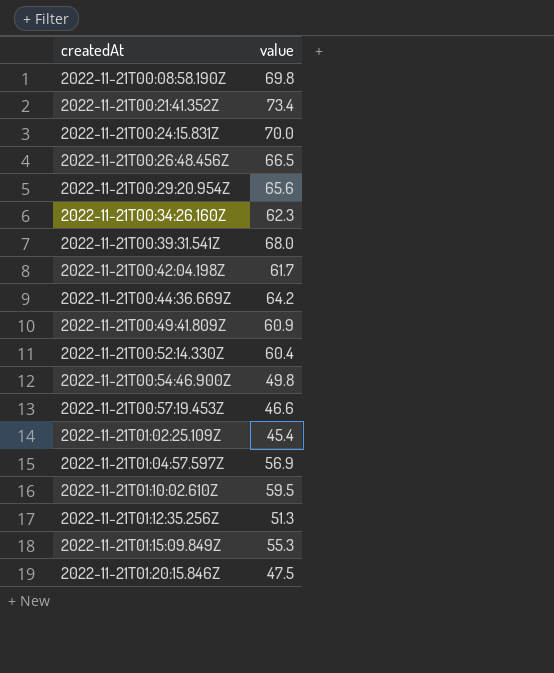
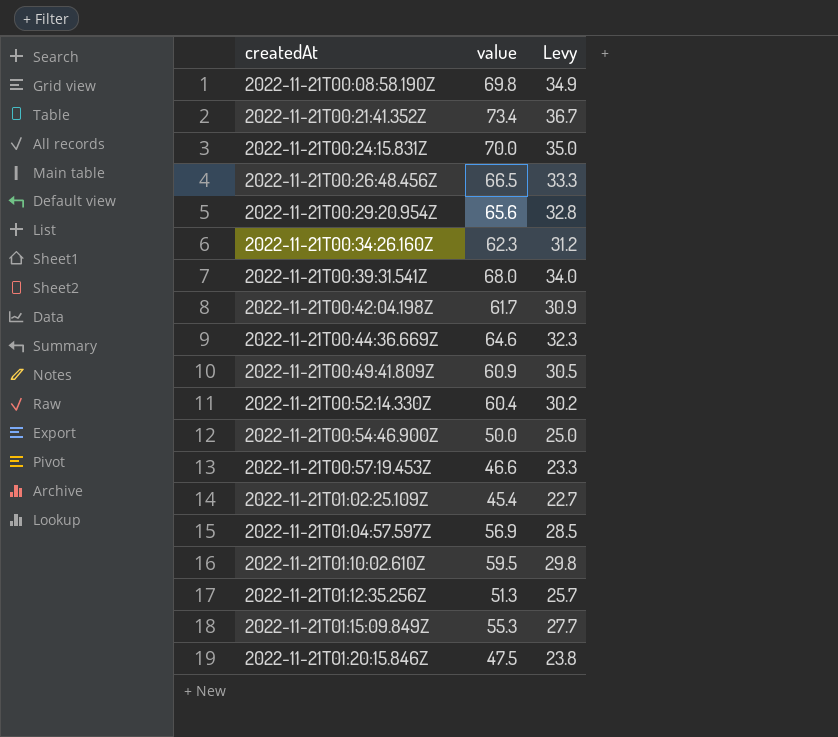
column Levy | formula: none -> [value] * 0.5
2022-11-21T00:44:36.669Z | value: 64.2 -> 64.6
2022-11-21T00:54:46.900Z | value: 49.8 -> 50.0

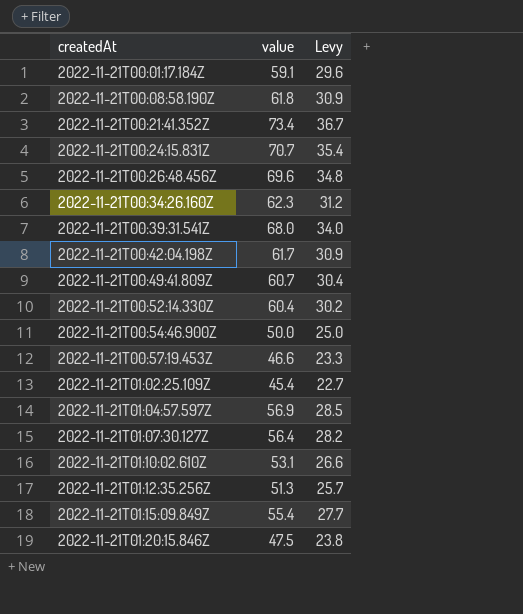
row 2022-11-21T00:29:20.954Z: 65.6 | 32.8 -> none
row 2022-11-21T00:44:36.669Z: 64.6 | 32.3 -> none
row 2022-11-21T00:01:17.184Z: none -> 59.1 | 29.6
2022-11-21T00:08:58.190Z | value: 69.8 -> 61.8
2022-11-21T00:08:58.190Z | Levy: 34.9 -> 30.9
2022-11-21T00:24:15.831Z | value: 70.0 -> 70.7
2022-11-21T00:24:15.831Z | Levy: 35.0 -> 35.4
2022-11-21T00:26:48.456Z | value: 66.5 -> 69.6
2022-11-21T00:26:48.456Z | Levy: 33.3 -> 34.8
2022-11-21T00:49:41.809Z | value: 60.9 -> 60.7
2022-11-21T00:49:41.809Z | Levy: 30.5 -> 30.4
row 2022-11-21T01:07:30.127Z: none -> 56.4 | 28.2
2022-11-21T01:10:02.610Z | value: 59.5 -> 53.1
2022-11-21T01:10:02.610Z | Levy: 29.8 -> 26.6
2022-11-21T01:15:09.849Z | value: 55.3 -> 55.4

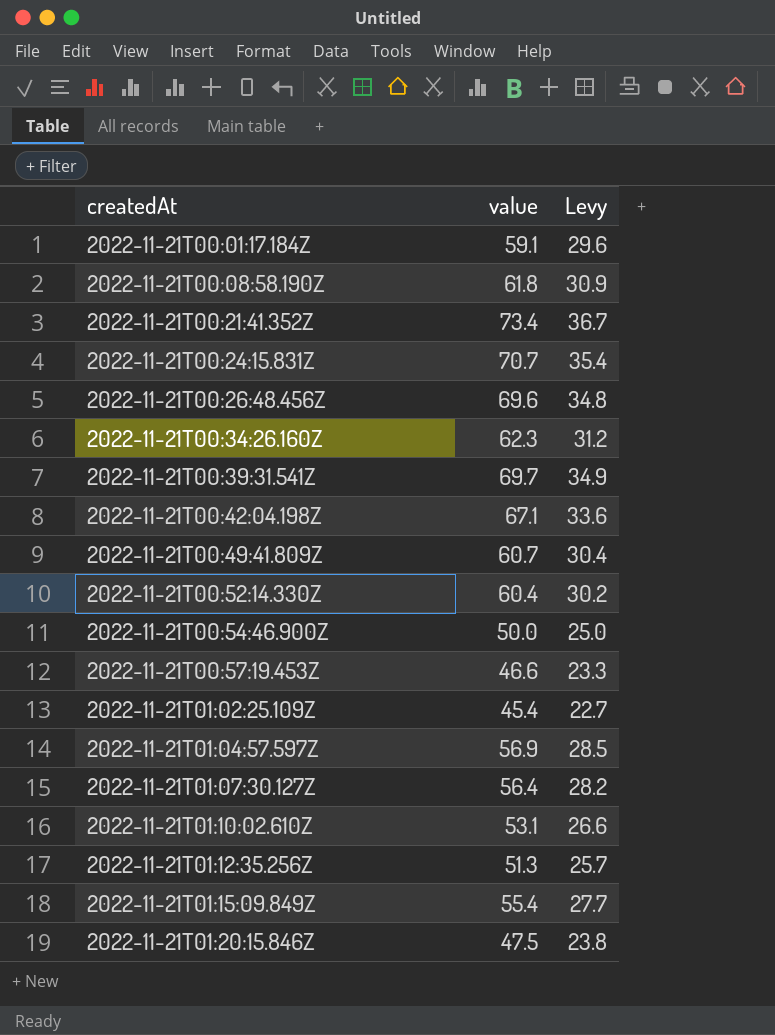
2022-11-21T00:39:31.541Z | value: 68.0 -> 69.7
2022-11-21T00:39:31.541Z | Levy: 34.0 -> 34.9
2022-11-21T00:42:04.198Z | value: 61.7 -> 67.1
2022-11-21T00:42:04.198Z | Levy: 30.9 -> 33.6

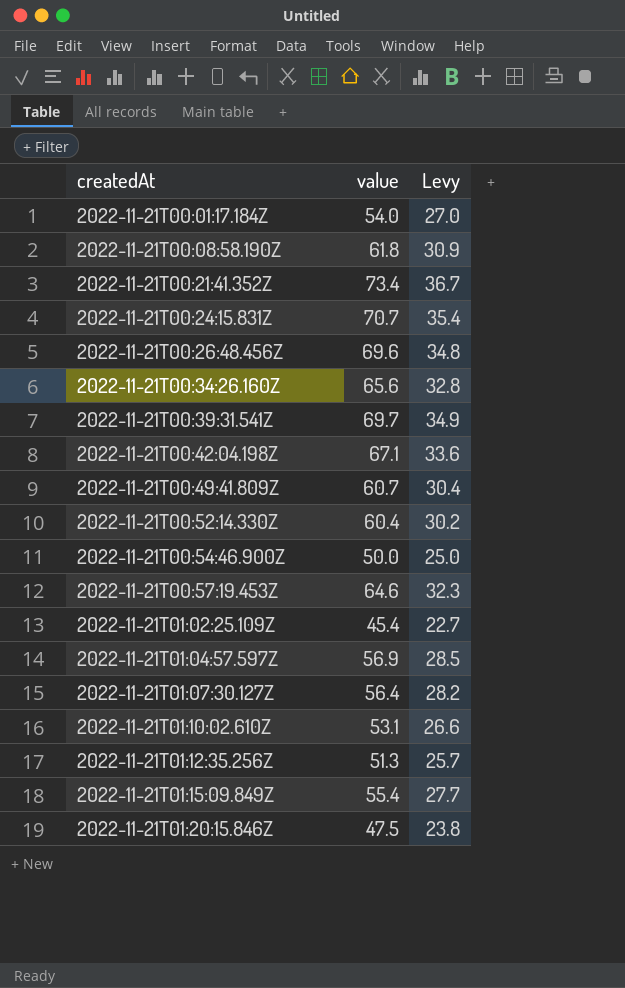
2022-11-21T00:01:17.184Z | value: 59.1 -> 54.0
2022-11-21T00:01:17.184Z | Levy: 29.6 -> 27.0
2022-11-21T00:34:26.160Z | value: 62.3 -> 65.6
2022-11-21T00:34:26.160Z | Levy: 31.2 -> 32.8
2022-11-21T00:57:19.453Z | value: 46.6 -> 64.6
2022-11-21T00:57:19.453Z | Levy: 23.3 -> 32.3

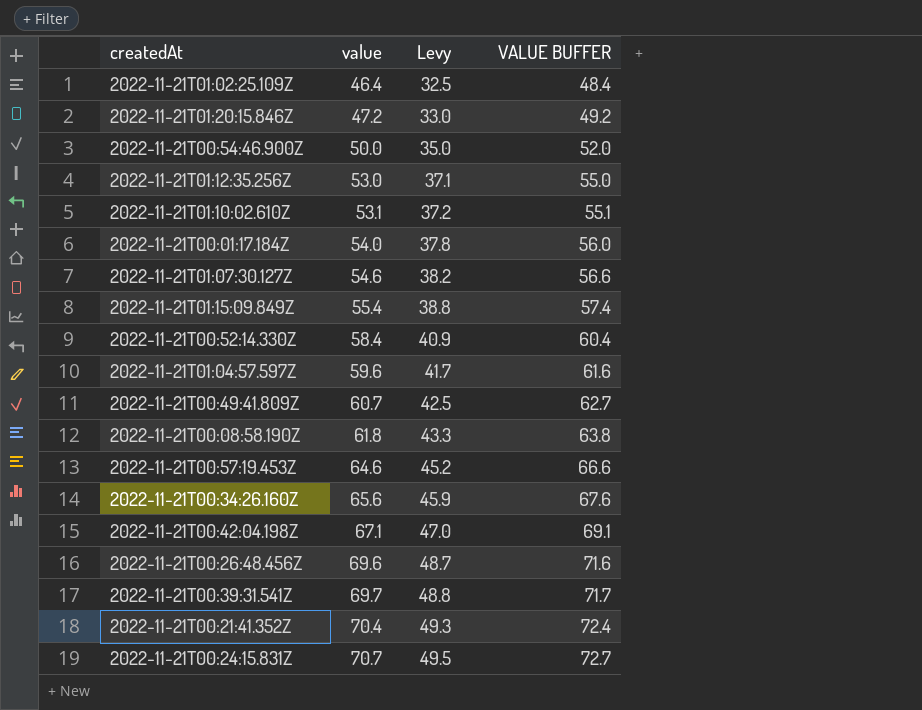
row order: createdAt ascending -> value ascending
column Levy | formula: [value] * 0.5 -> [value] * 0.7
column VALUE BUFFER | formula: none -> [value] + 2
2022-11-21T01:02:25.109Z | value: 45.4 -> 46.4
2022-11-21T01:20:15.846Z | value: 47.5 -> 47.2
2022-11-21T01:12:35.256Z | value: 51.3 -> 53.0
2022-11-21T01:07:30.127Z | value: 56.4 -> 54.6
2022-11-21T00:52:14.330Z | value: 60.4 -> 58.4
2022-11-21T01:04:57.597Z | value: 56.9 -> 59.6
2022-11-21T00:21:41.352Z | value: 73.4 -> 70.4

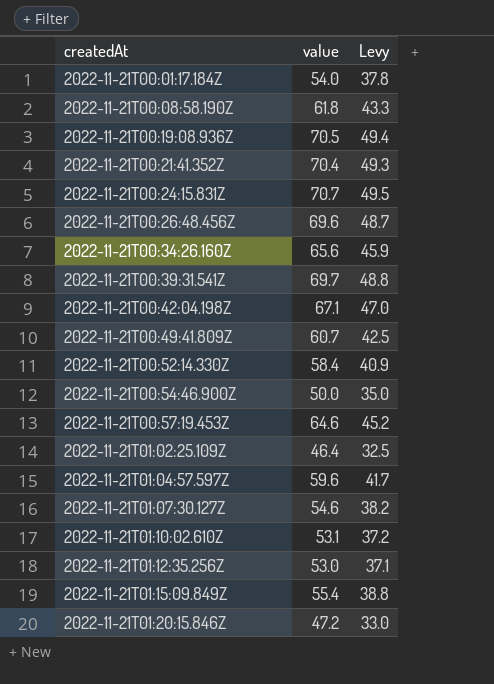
row order: value ascending -> createdAt ascending
column VALUE BUFFER | formula: [value] + 2 -> none
row 2022-11-21T00:19:08.936Z: none -> 70.5 | 49.4

